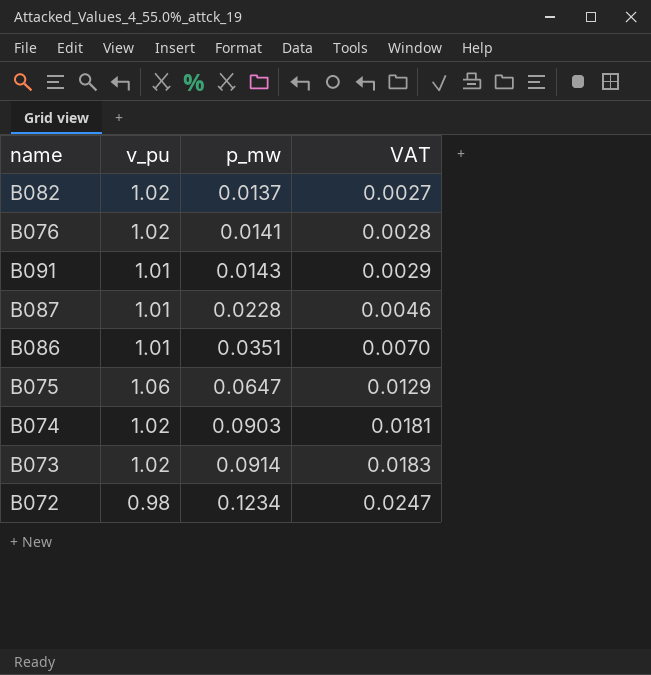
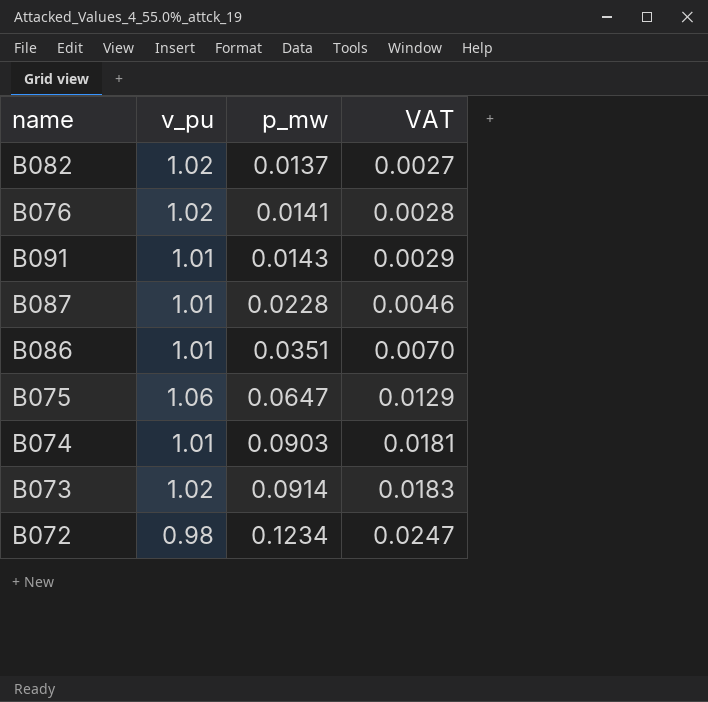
B074 | v_pu: 1.02 -> 1.01

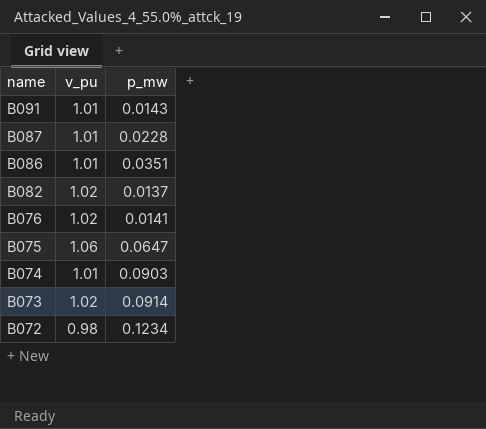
row order: p_mw ascending -> name descending
column VAT | formula: [p_mw] * 0.2 -> none

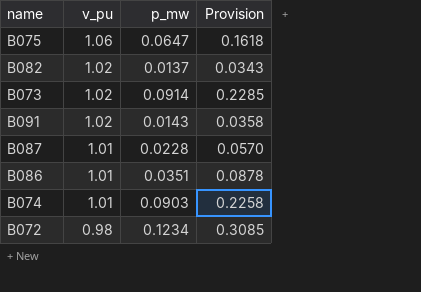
row order: name descending -> v_pu descending
column Provision | formula: none -> [p_mw] * 2.5
row B076: 1.02 | 0.0141 -> none
B091 | v_pu: 1.01 -> 1.02

